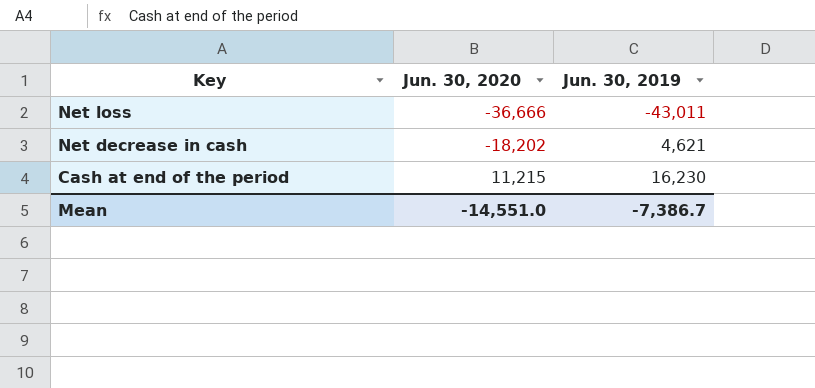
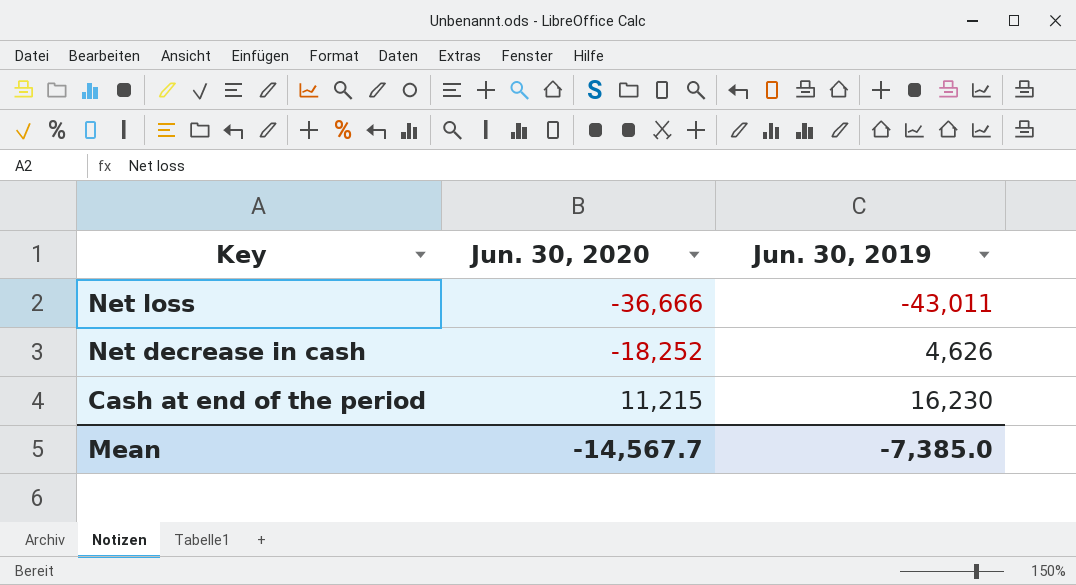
Net decrease in cash | Jun. 30, 2020: -18,202 -> -18,252
Net decrease in cash | Jun. 30, 2019: 4,621 -> 4,626
Mean | Jun. 30, 2020: -14,551.0 -> -14,567.7
Mean | Jun. 30, 2019: -7,386.7 -> -7,385.0

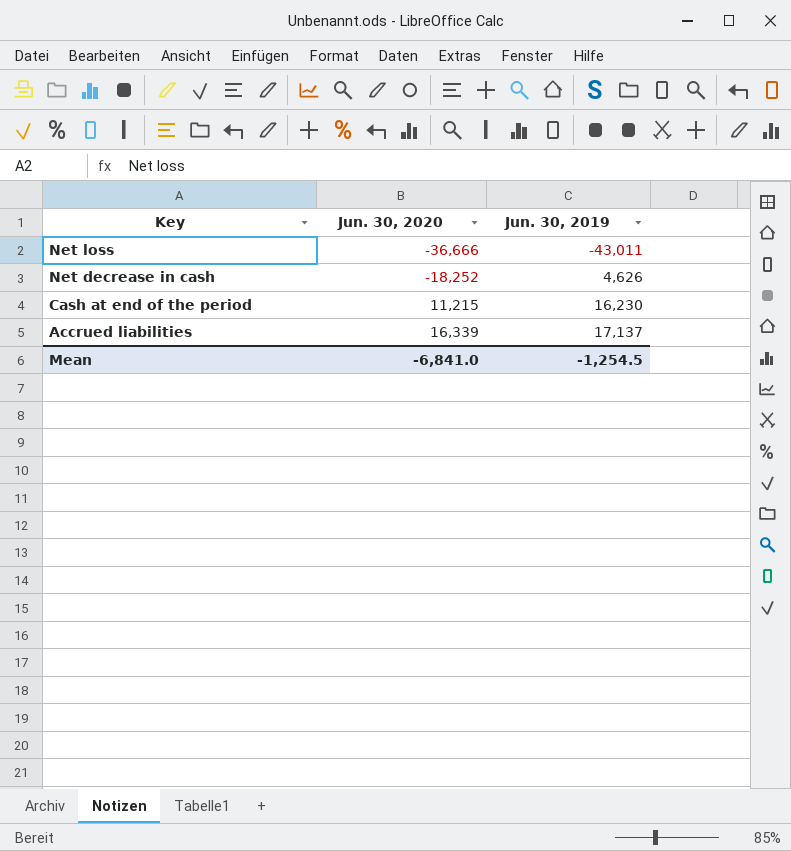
row Accrued liabilities: none -> 16,339 | 17,137
Mean | Jun. 30, 2020: -14,567.7 -> -6,841.0
Mean | Jun. 30, 2019: -7,385.0 -> -1,254.5

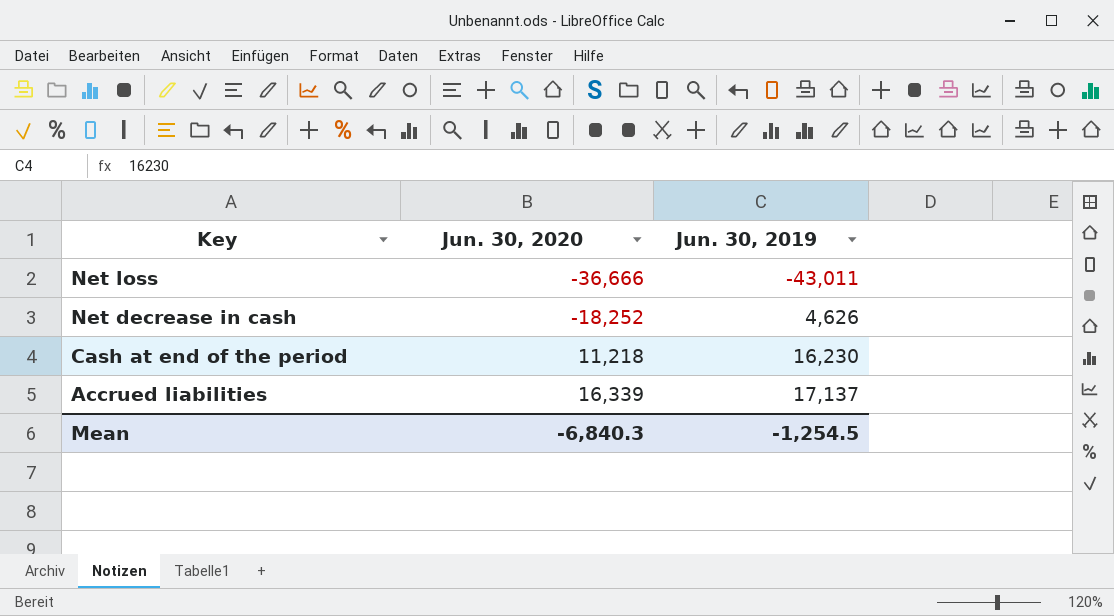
Cash at end of the period | Jun. 30, 2020: 11,215 -> 11,218
Mean | Jun. 30, 2020: -6,841.0 -> -6,840.3

